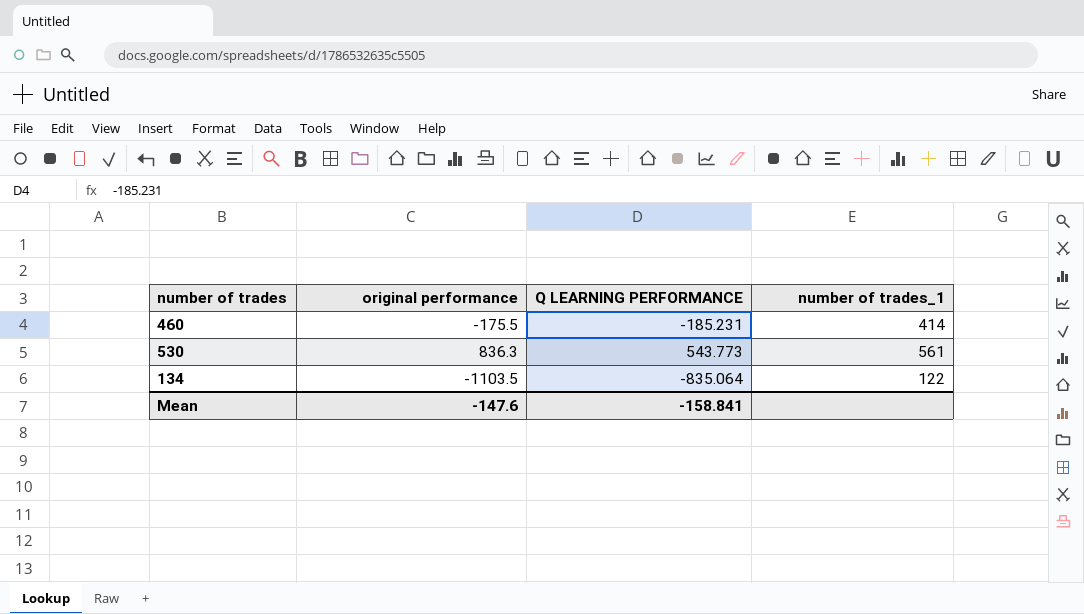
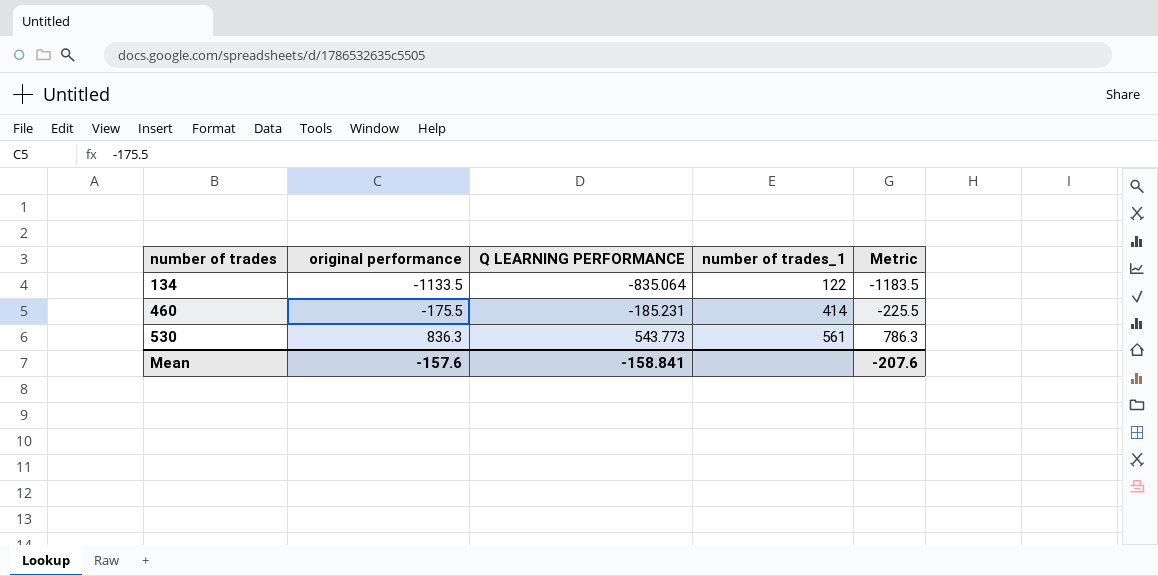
row order: none -> number of trades ascending
column Metric | formula: none -> [original performance] - 50
134 | original performance: -1103.5 -> -1133.5
Mean | original performance: -147.6 -> -157.6

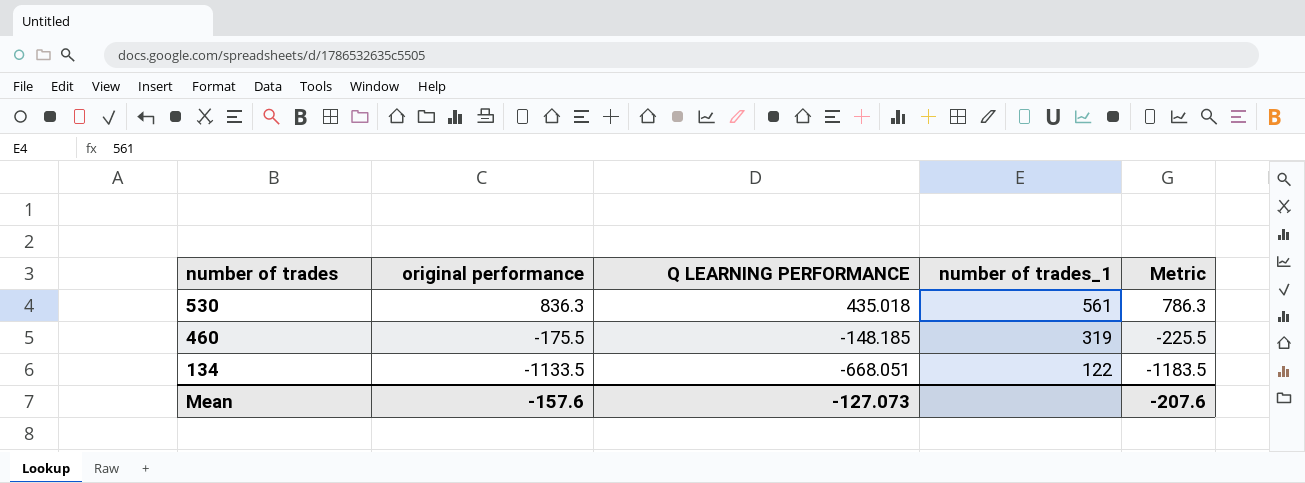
row order: number of trades ascending -> number of trades descending
530 | Q LEARNING PERFORMANCE: 543.773 -> 435.018
460 | Q LEARNING PERFORMANCE: -185.231 -> -148.185
460 | number of trades_1: 414 -> 319
134 | Q LEARNING PERFORMANCE: -835.064 -> -668.051
Mean | Q LEARNING PERFORMANCE: -158.841 -> -127.073

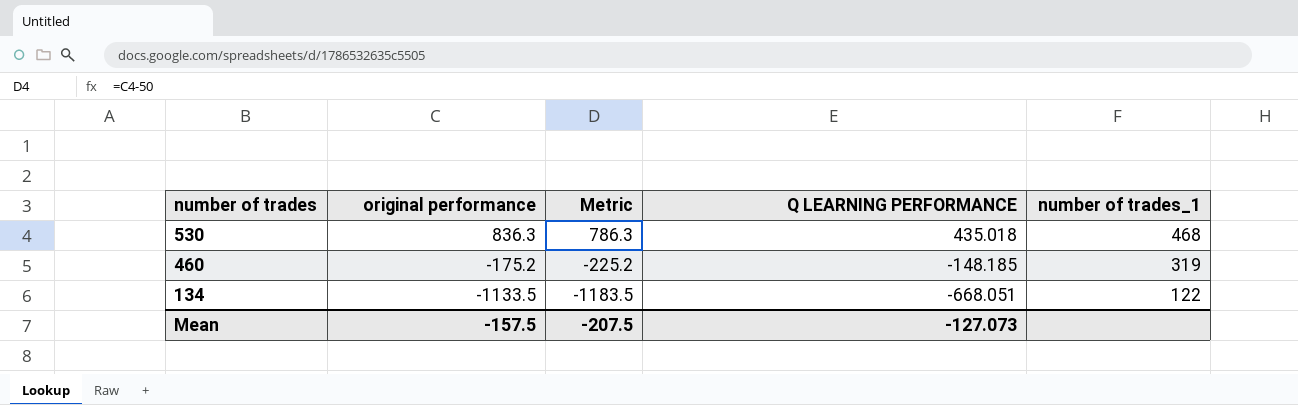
column Metric | position: 5 -> 3
530 | number of trades_1: 561 -> 468
460 | original performance: -175.5 -> -175.2
460 | Metric: -225.5 -> -225.2
Mean | original performance: -157.6 -> -157.5
Mean | Metric: -207.6 -> -207.5

